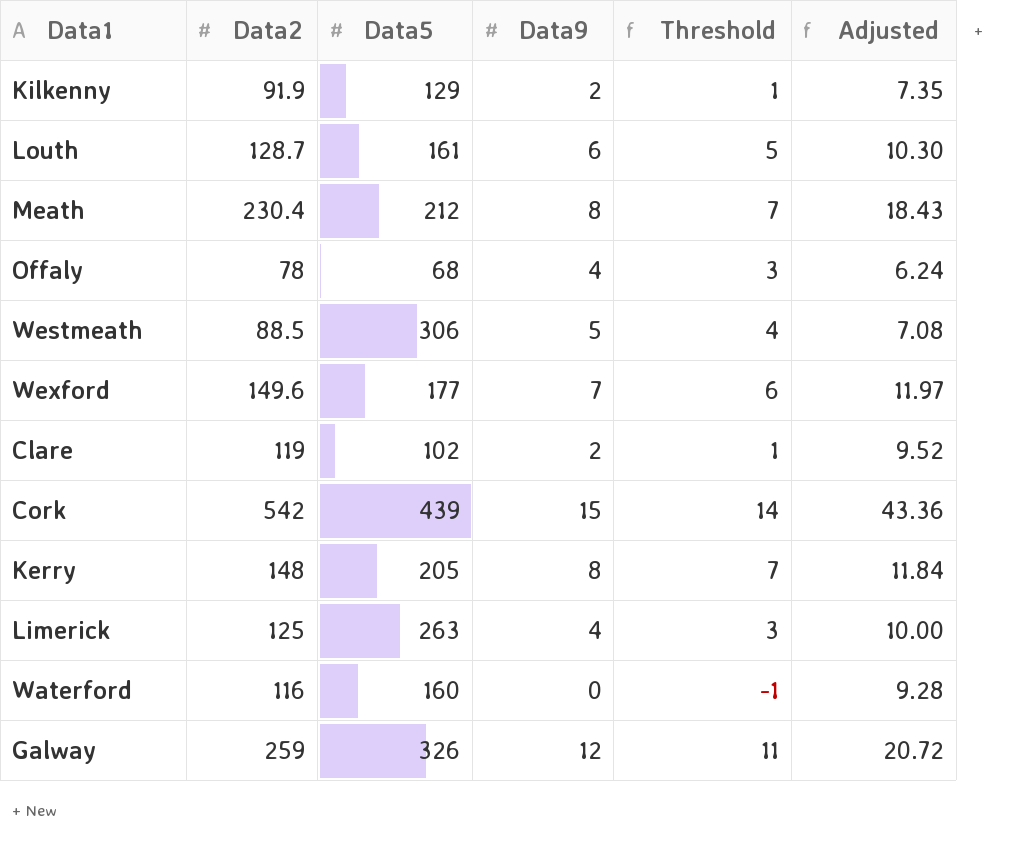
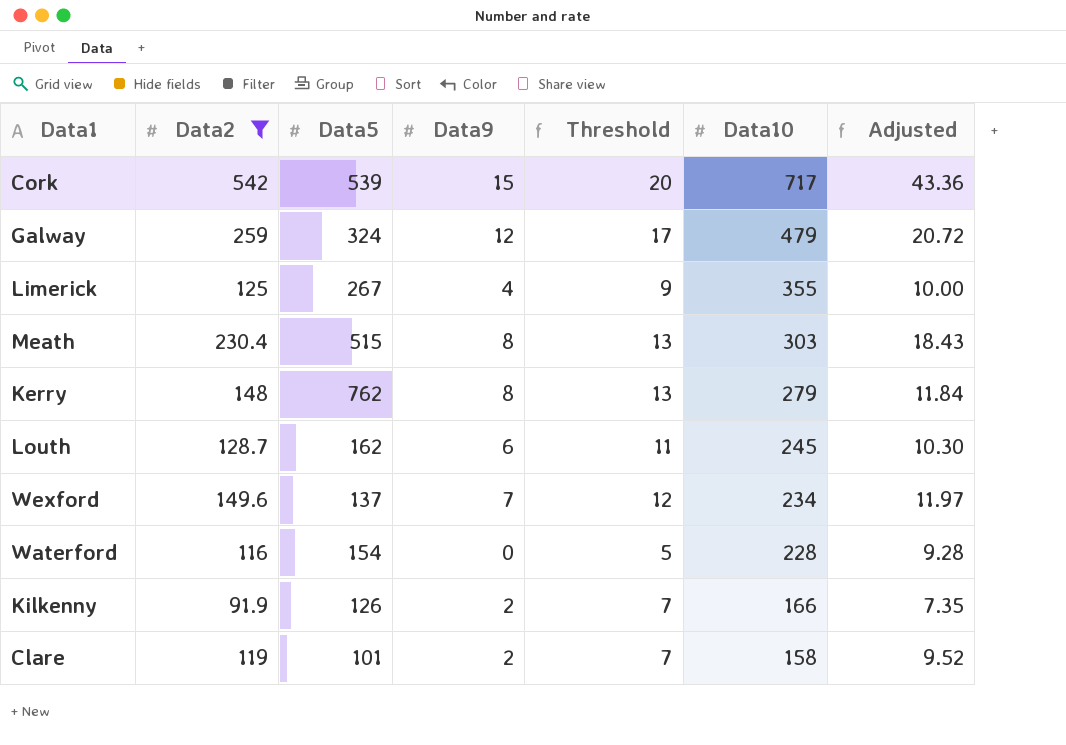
filter: none -> Data2 >= 91.9
row order: none -> Data10 descending
column Threshold | formula: [Data9] - 1 -> [Data9] + 5
column Data10 | position: none -> 6
Cork | Data5: 439 -> 539
Galway | Data5: 326 -> 324
Limerick | Data5: 263 -> 267
Meath | Data5: 212 -> 515
Kerry | Data5: 205 -> 762
Louth | Data5: 161 -> 162
Wexford | Data5: 177 -> 137
Waterford | Data5: 160 -> 154
Kilkenny | Data5: 129 -> 126
Clare | Data5: 102 -> 101

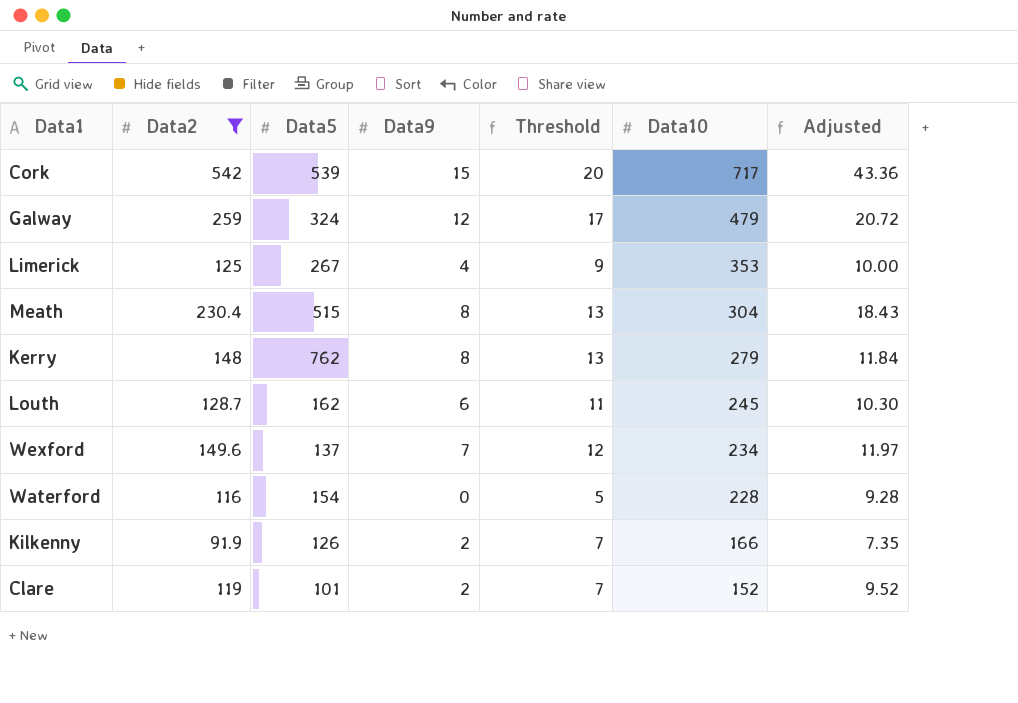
Limerick | Data10: 355 -> 353
Meath | Data10: 303 -> 304
Clare | Data10: 158 -> 152

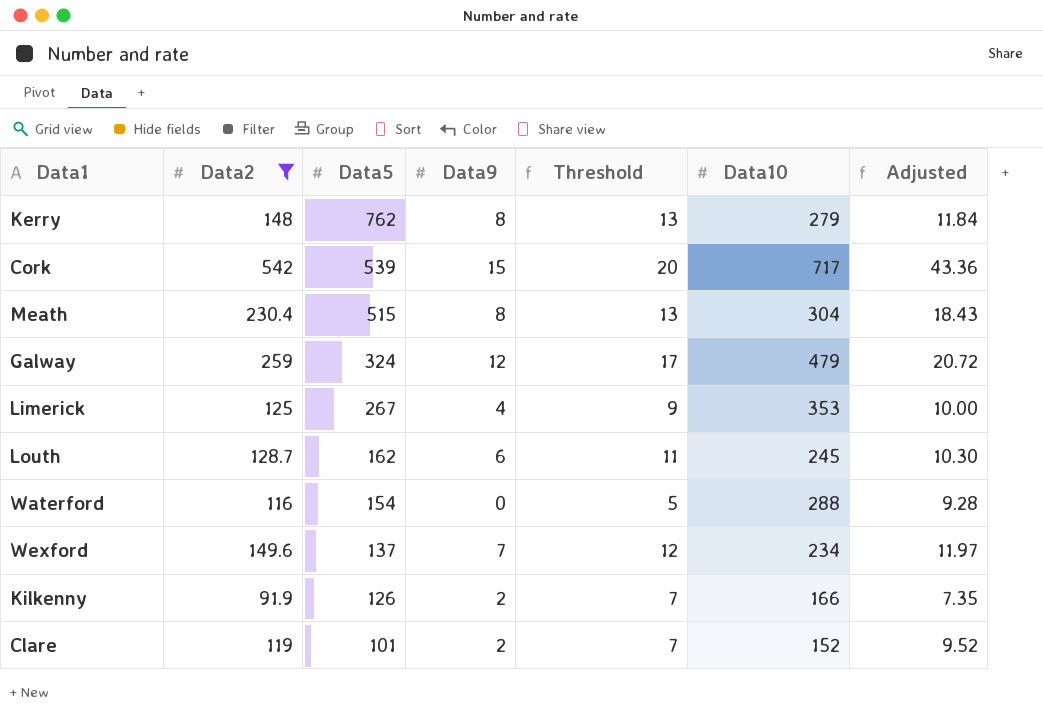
row order: Data10 descending -> Data5 descending
Waterford | Data10: 228 -> 288

